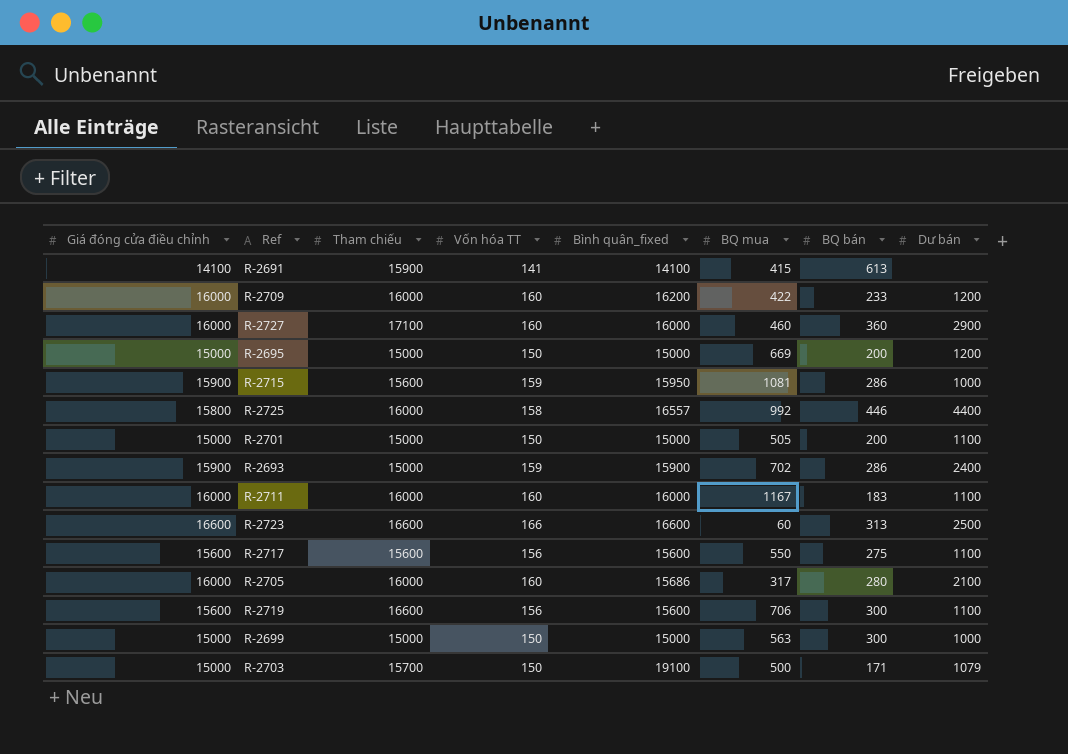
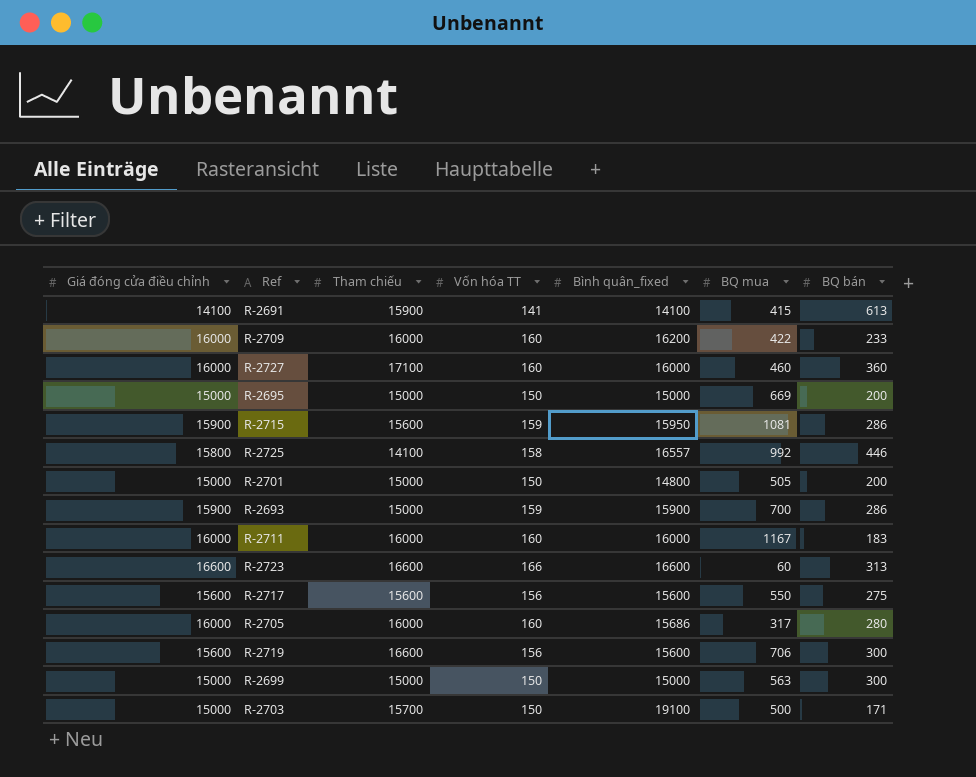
column Dư bán | position: 8 -> none
R-2725 | Tham chiếu: 16000 -> 14100
R-2701 | Bình quân_fixed: 15000 -> 14800
R-2693 | BQ mua: 702 -> 700

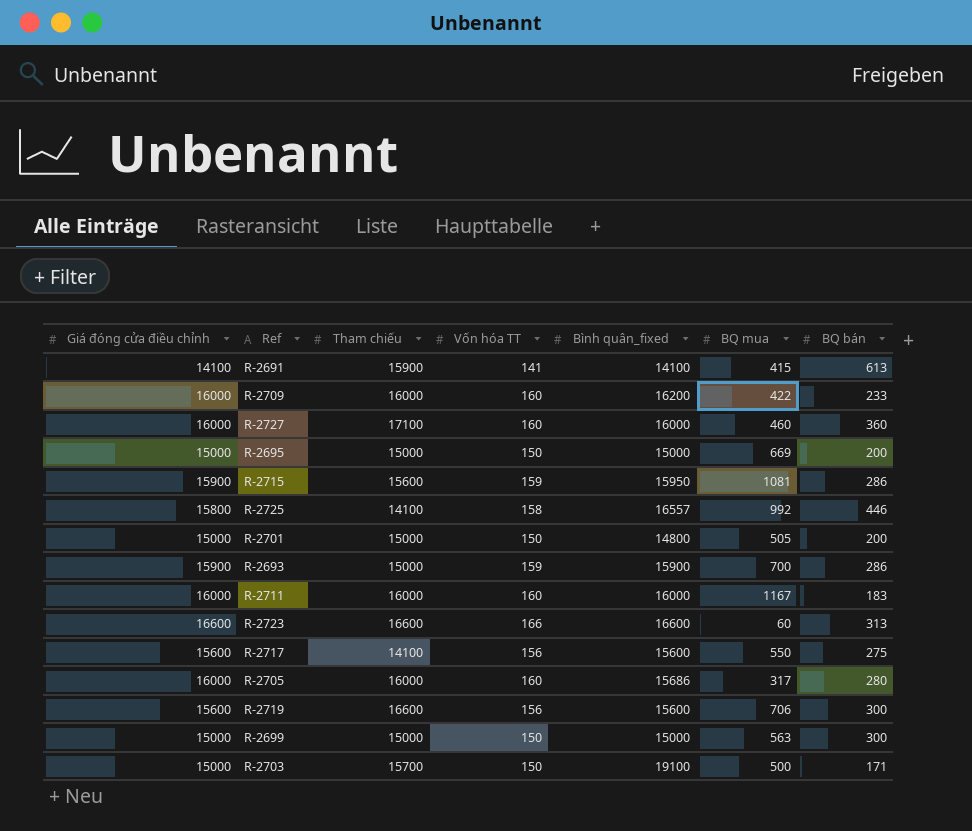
R-2717 | Tham chiếu: 15600 -> 14100

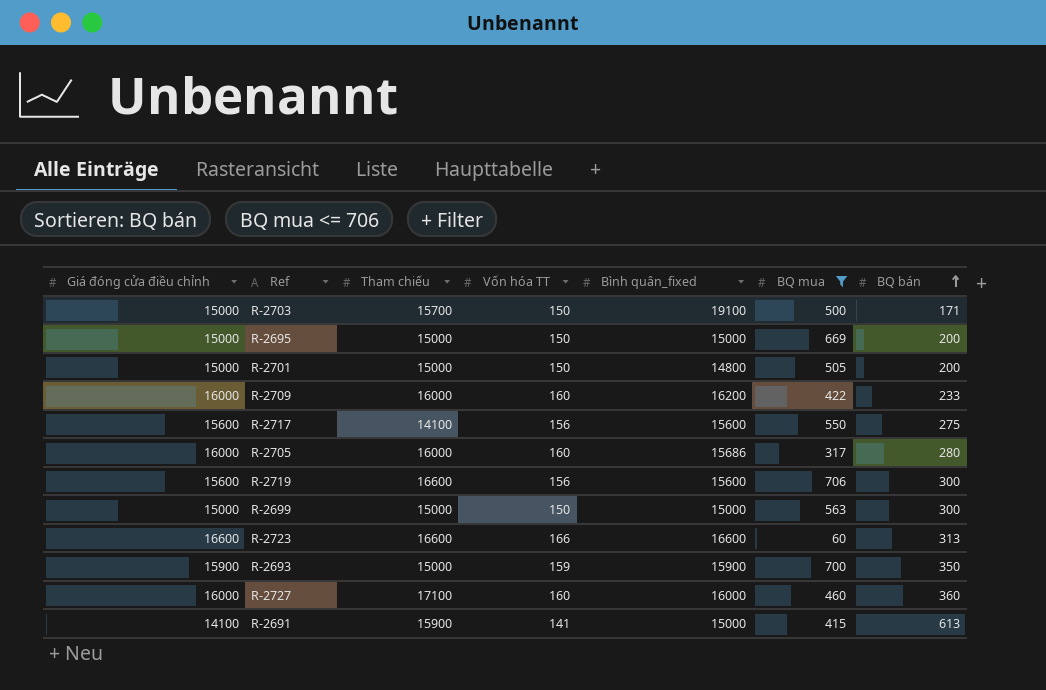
filter: none -> BQ mua <= 706
row order: none -> BQ bán ascending
R-2693 | BQ bán: 286 -> 350
R-2691 | Bình quân_fixed: 14100 -> 15000

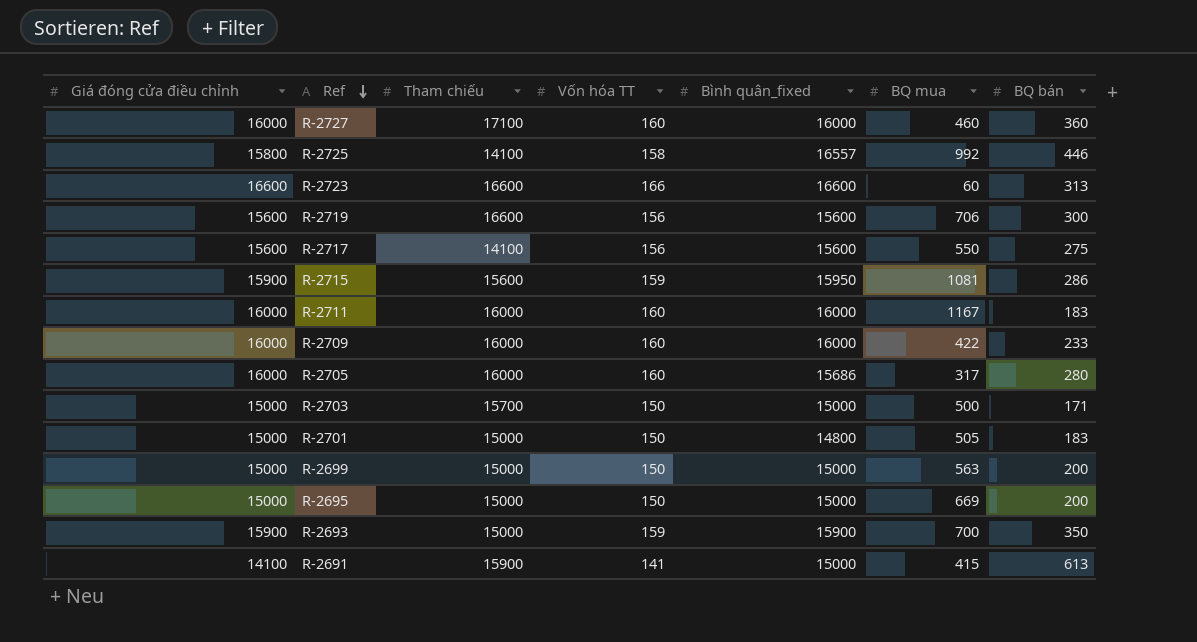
filter: BQ mua <= 706 -> none
row order: BQ bán ascending -> Ref descending
R-2709 | Bình quân_fixed: 16200 -> 16000
R-2703 | Bình quân_fixed: 19100 -> 15000
R-2701 | BQ bán: 200 -> 183
R-2699 | BQ bán: 300 -> 200

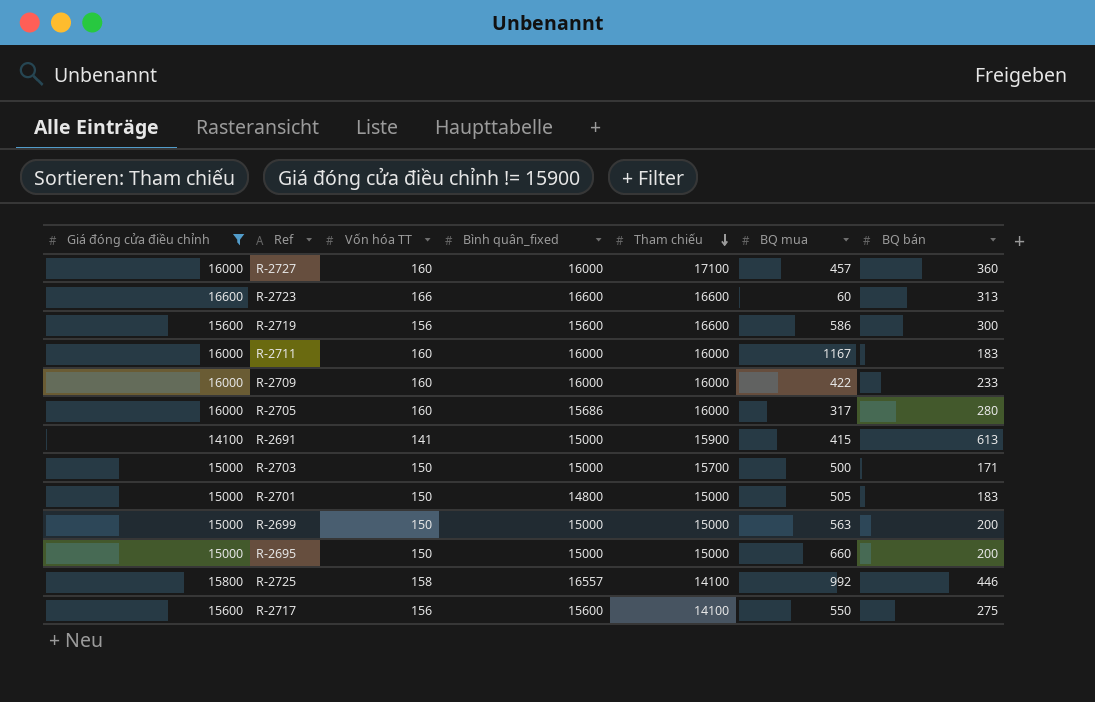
filter: none -> Giá đóng cửa điều chỉnh != 15900
row order: Ref descending -> Tham chiếu descending
column Tham chiếu | position: 3 -> 5
R-2727 | BQ mua: 460 -> 457
R-2719 | BQ mua: 706 -> 586
R-2695 | BQ mua: 669 -> 660

